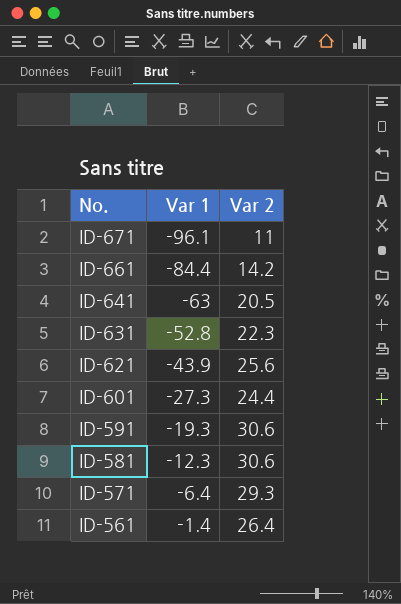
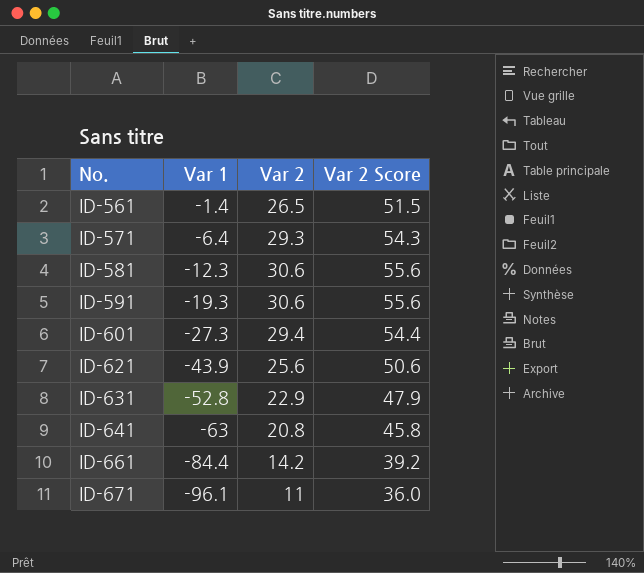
row order: No. descending -> No. ascending
column Var 2 Score | formula: none -> [Var 2] + 25
ID-561 | Var 2: 26.4 -> 26.5
ID-601 | Var 2: 24.4 -> 29.4
ID-631 | Var 2: 22.3 -> 22.9
ID-641 | Var 2: 20.5 -> 20.8

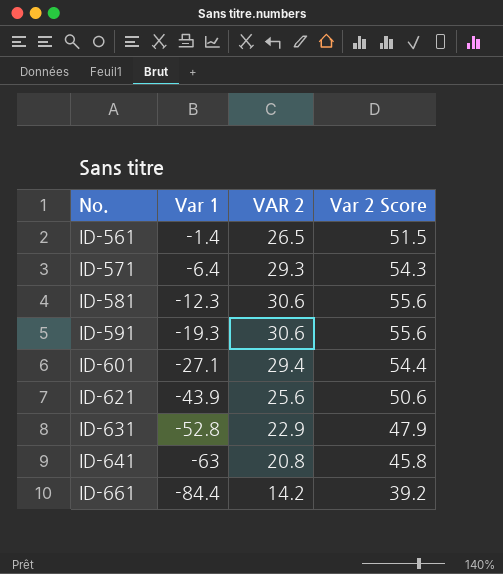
column name: Var 2 -> VAR 2
row ID-671: -96.1 | 11 | 36.0 -> none
ID-601 | Var 1: -27.3 -> -27.1

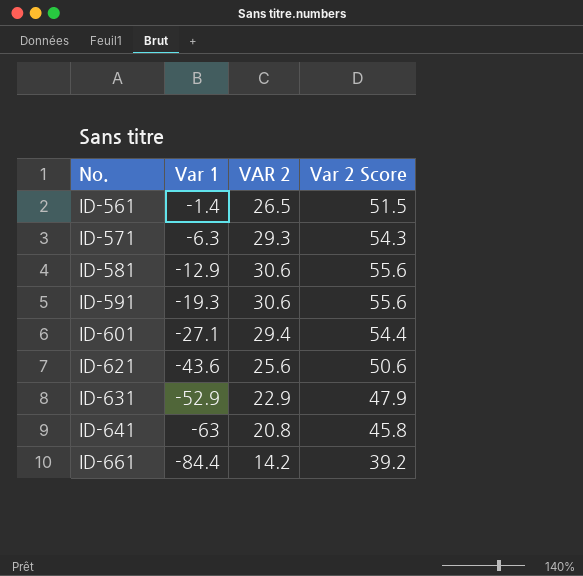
ID-571 | Var 1: -6.4 -> -6.3
ID-581 | Var 1: -12.3 -> -12.9
ID-621 | Var 1: -43.9 -> -43.6
ID-631 | Var 1: -52.8 -> -52.9

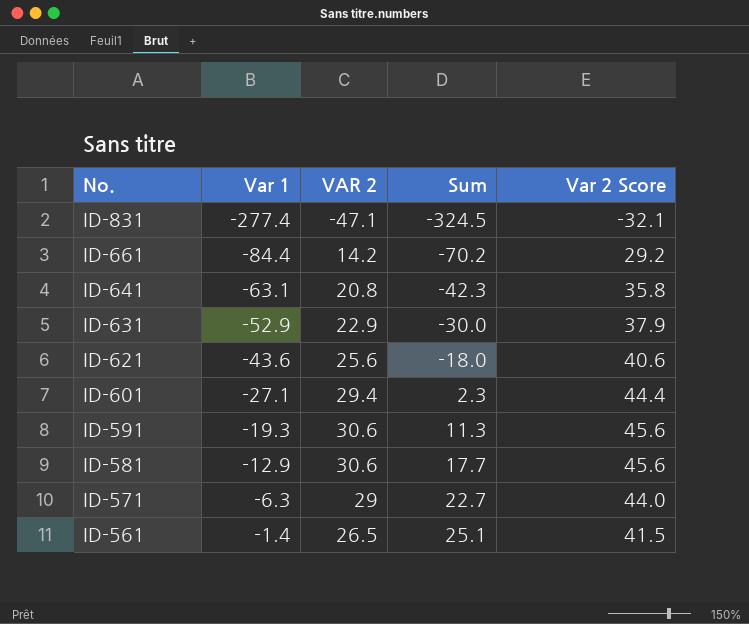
row order: No. ascending -> No. descending
column Sum | formula: none -> [Var 1] + [VAR 2]
column Var 2 Score | formula: [VAR 2] + 25 -> [VAR 2] + 15
row ID-831: none -> -277.4 | -47.1 | -324.5 | -32.1
ID-641 | Var 1: -63 -> -63.1
ID-571 | VAR 2: 29.3 -> 29

